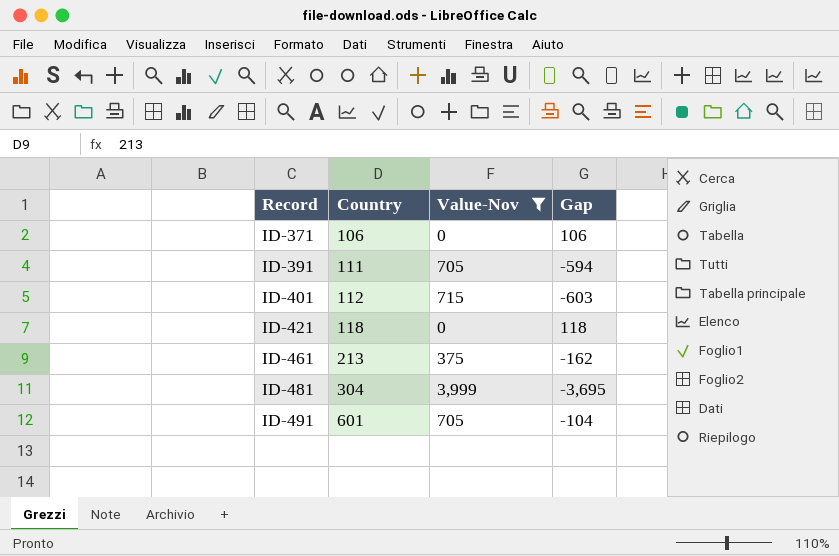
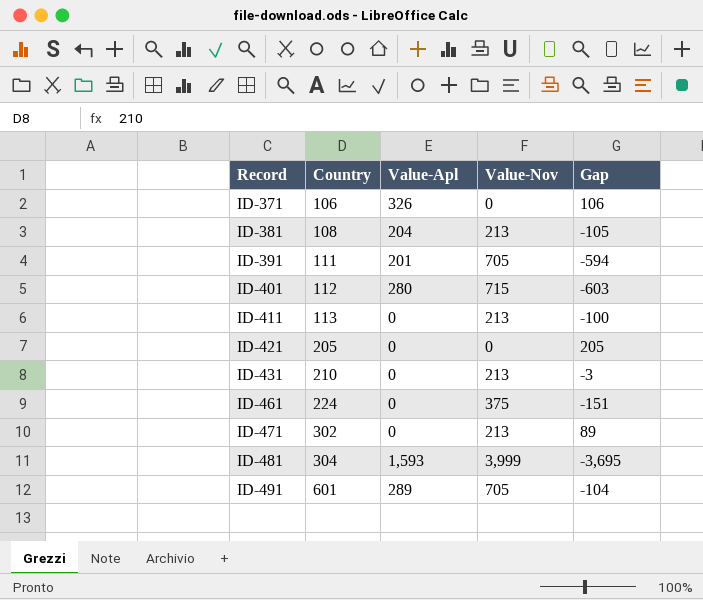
filter: Value-Nov != 213 -> none
column Value-Apl | position: none -> 3
ID-421 | Country: 118 -> 205
ID-421 | Gap: 118 -> 205
ID-461 | Country: 213 -> 224
ID-461 | Gap: -162 -> -151

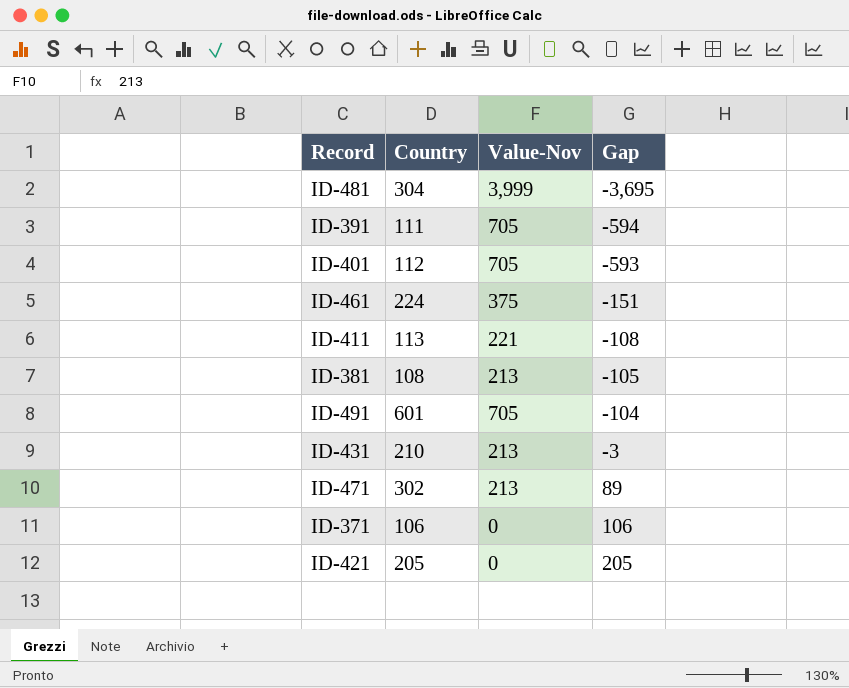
row order: Record ascending -> Gap ascending
column Value-Apl | position: 3 -> none
ID-401 | Value-Nov: 715 -> 705
ID-401 | Gap: -603 -> -593
ID-411 | Value-Nov: 213 -> 221
ID-411 | Gap: -100 -> -108

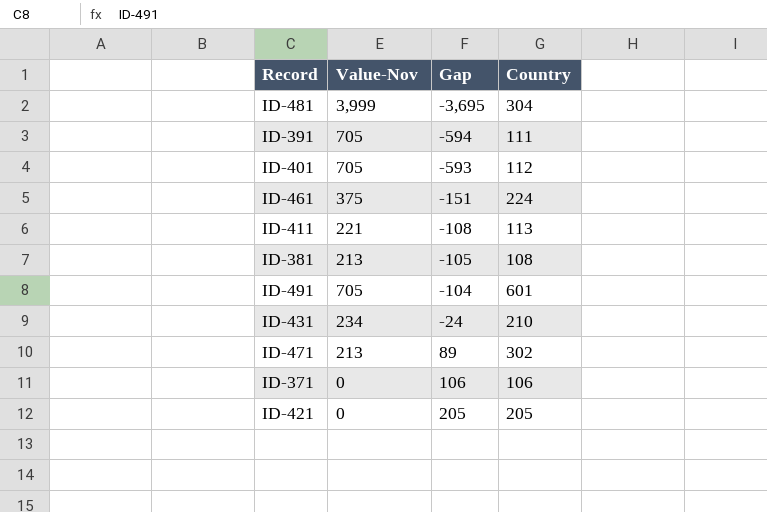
column Country | position: 2 -> 4
ID-431 | Value-Nov: 213 -> 234
ID-431 | Gap: -3 -> -24

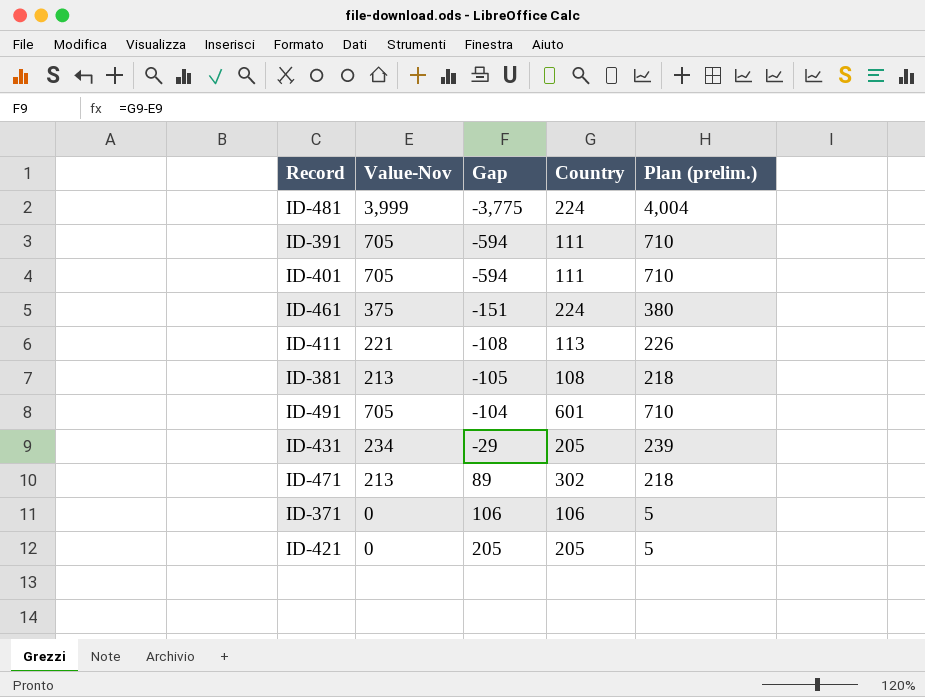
column Plan (prelim.) | formula: none -> [Value-Nov] + 5
ID-481 | Gap: -3,695 -> -3,775
ID-481 | Country: 304 -> 224
ID-401 | Gap: -593 -> -594
ID-401 | Country: 112 -> 111
ID-431 | Gap: -24 -> -29
ID-431 | Country: 210 -> 205

